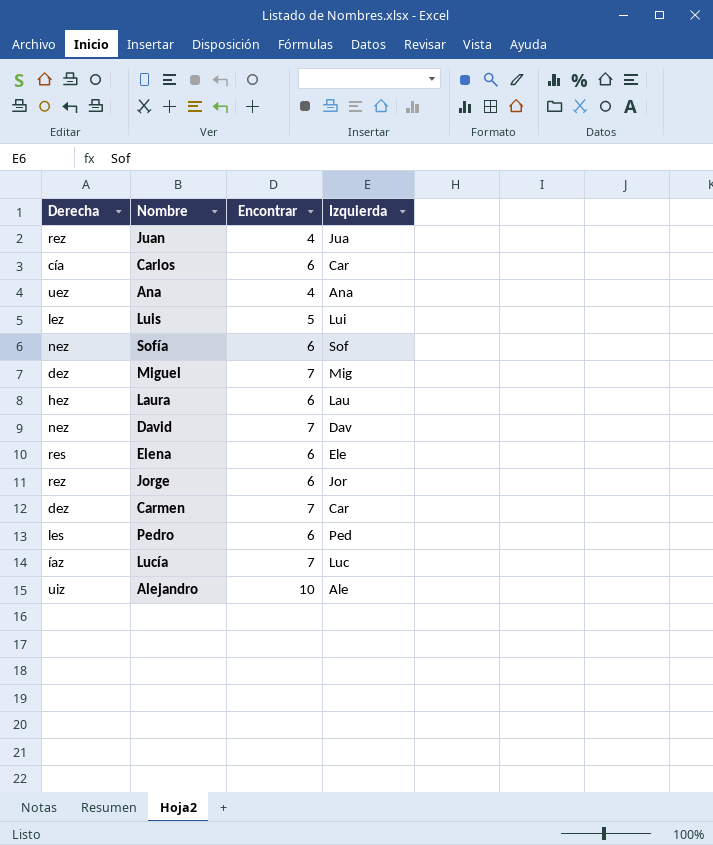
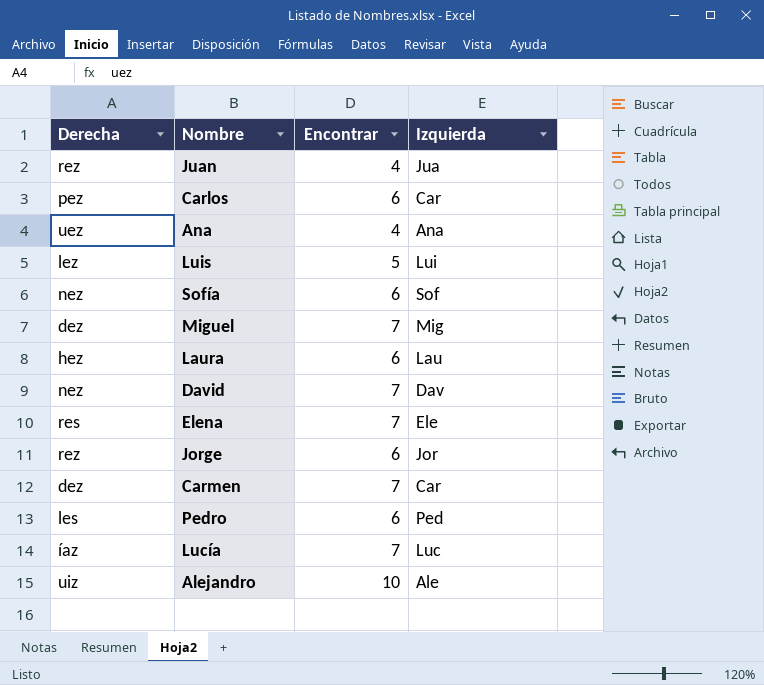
Carlos | Derecha: cía -> pez
Elena | Encontrar: 6 -> 7

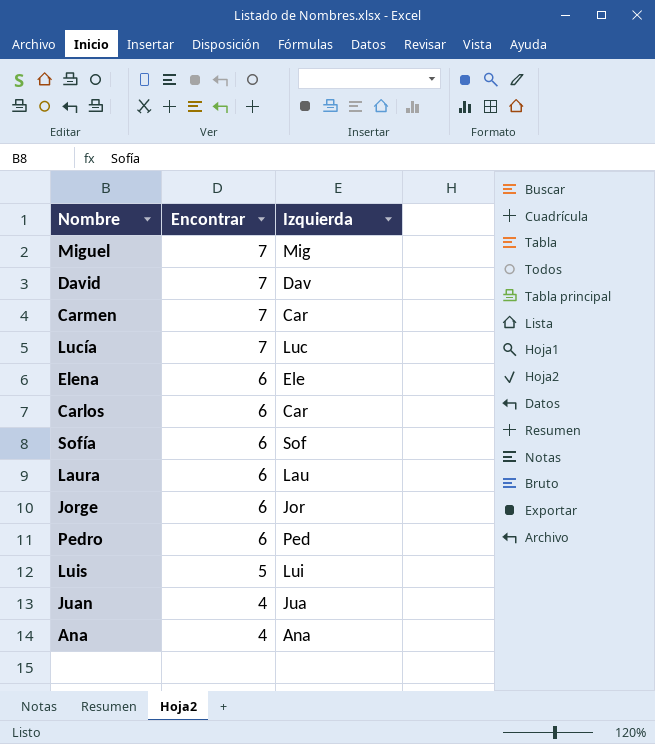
row order: none -> Encontrar descending
column Derecha | position: 1 -> none
row Alejandro: uiz | 10 | Ale -> none
Elena | Encontrar: 7 -> 6

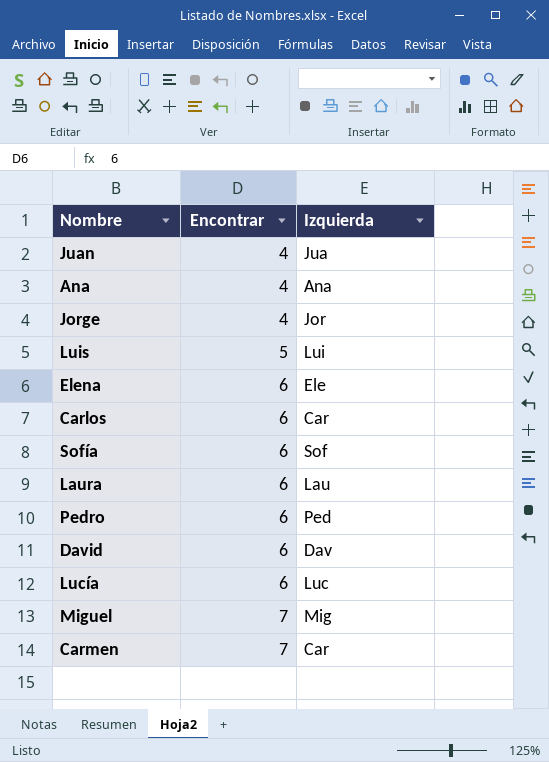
row order: Encontrar descending -> Encontrar ascending
Jorge | Encontrar: 6 -> 4
David | Encontrar: 7 -> 6
Lucía | Encontrar: 7 -> 6

